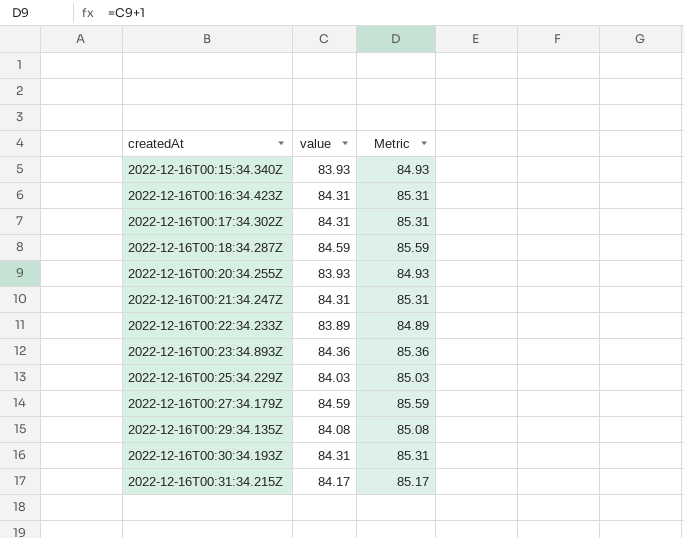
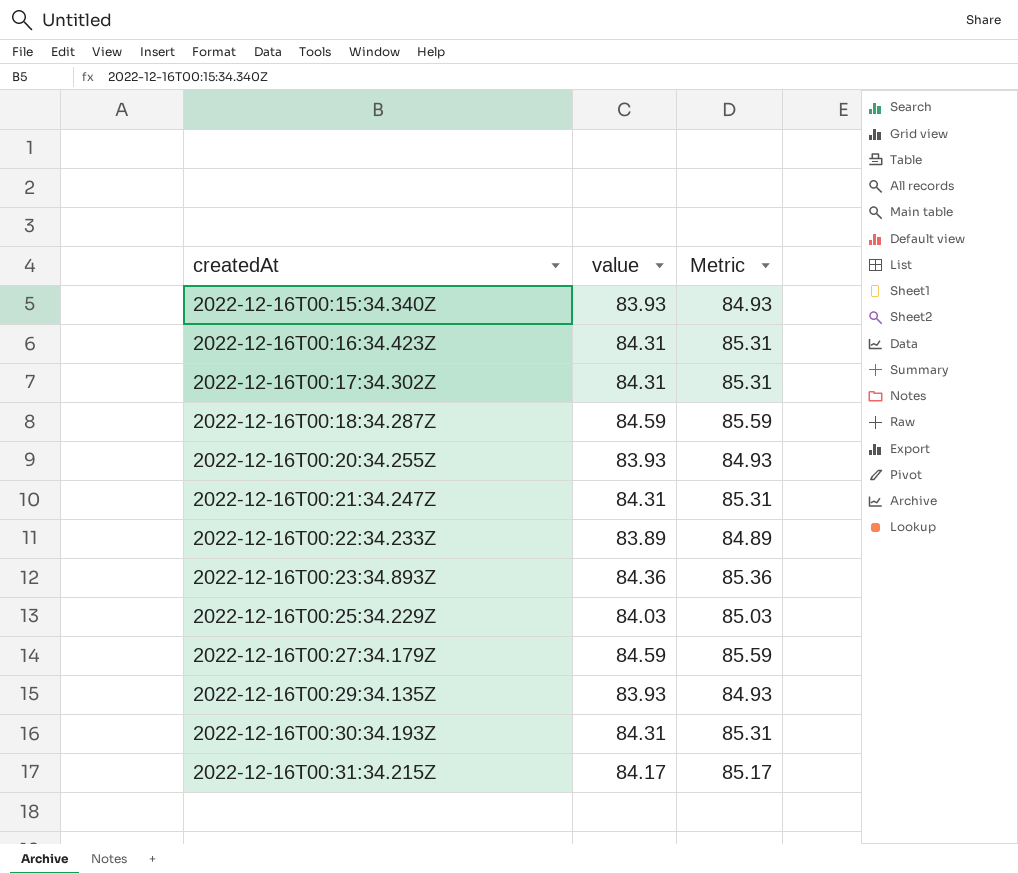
2022-12-16T00:29:34.135Z | value: 84.08 -> 83.93
2022-12-16T00:29:34.135Z | Metric: 85.08 -> 84.93

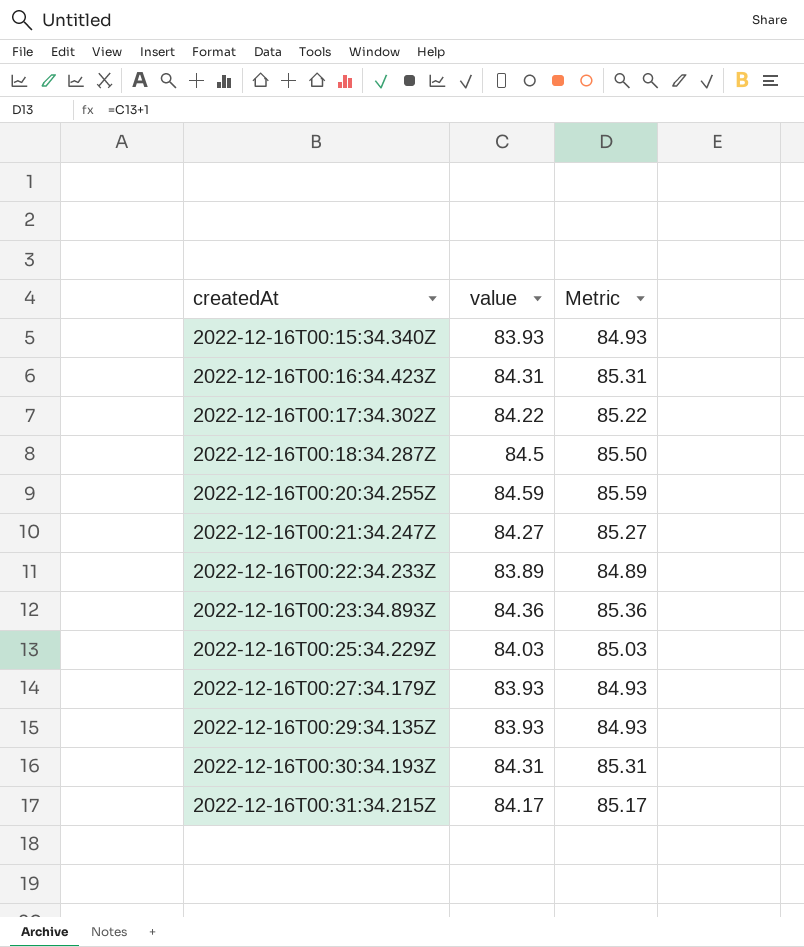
2022-12-16T00:17:34.302Z | value: 84.31 -> 84.22
2022-12-16T00:17:34.302Z | Metric: 85.31 -> 85.22
2022-12-16T00:18:34.287Z | value: 84.59 -> 84.5
2022-12-16T00:18:34.287Z | Metric: 85.59 -> 85.50
2022-12-16T00:20:34.255Z | value: 83.93 -> 84.59
2022-12-16T00:20:34.255Z | Metric: 84.93 -> 85.59
2022-12-16T00:21:34.247Z | value: 84.31 -> 84.27
2022-12-16T00:21:34.247Z | Metric: 85.31 -> 85.27
2022-12-16T00:27:34.179Z | value: 84.59 -> 83.93
2022-12-16T00:27:34.179Z | Metric: 85.59 -> 84.93

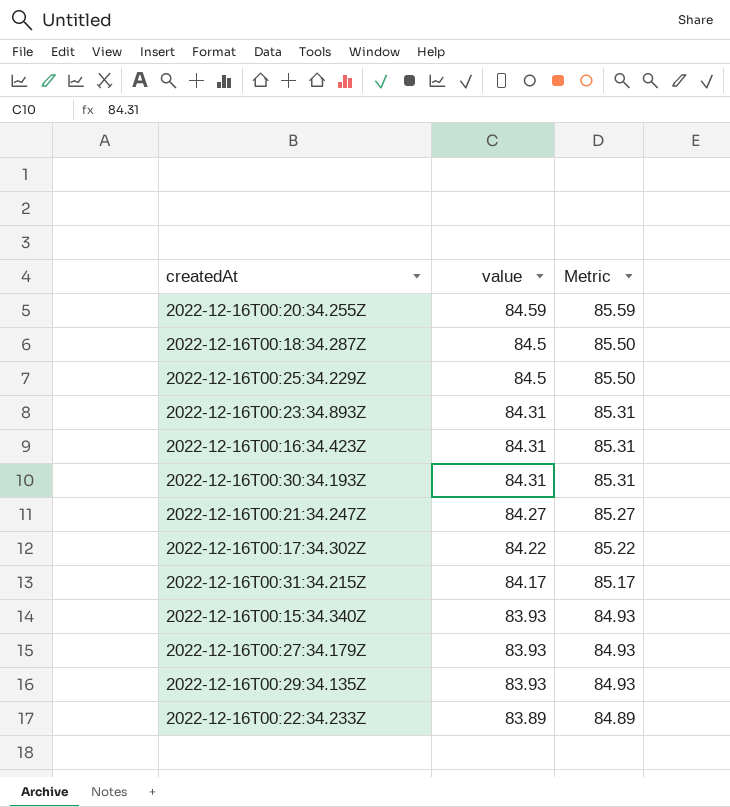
row order: createdAt ascending -> value descending
2022-12-16T00:25:34.229Z | value: 84.03 -> 84.5
2022-12-16T00:25:34.229Z | Metric: 85.03 -> 85.50
2022-12-16T00:23:34.893Z | value: 84.36 -> 84.31
2022-12-16T00:23:34.893Z | Metric: 85.36 -> 85.31

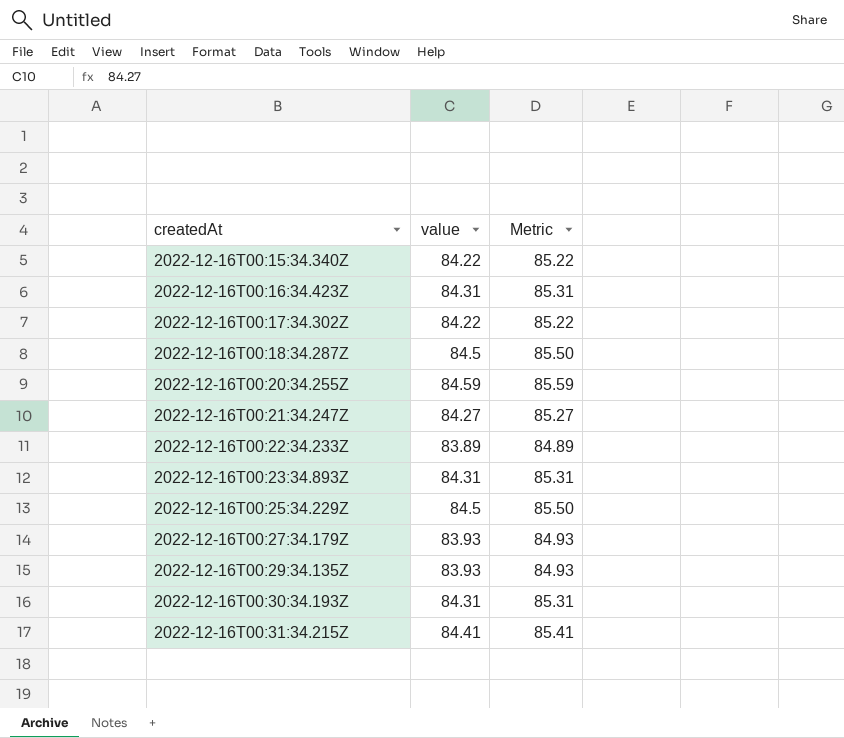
row order: value descending -> createdAt ascending
2022-12-16T00:15:34.340Z | value: 83.93 -> 84.22
2022-12-16T00:15:34.340Z | Metric: 84.93 -> 85.22
2022-12-16T00:31:34.215Z | value: 84.17 -> 84.41
2022-12-16T00:31:34.215Z | Metric: 85.17 -> 85.41

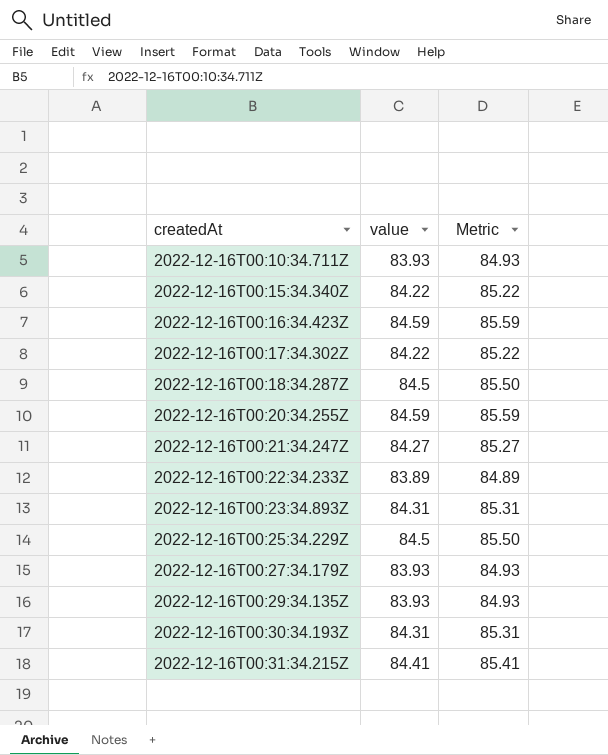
row 2022-12-16T00:10:34.711Z: none -> 83.93 | 84.93
2022-12-16T00:16:34.423Z | value: 84.31 -> 84.59
2022-12-16T00:16:34.423Z | Metric: 85.31 -> 85.59

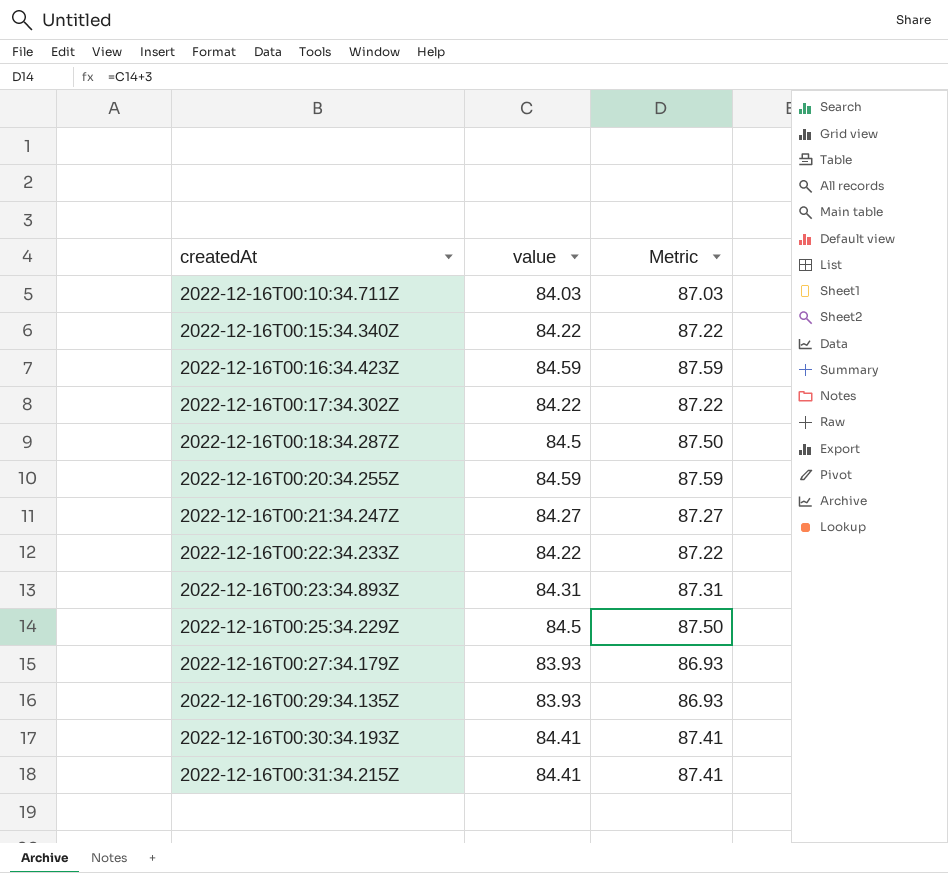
column Metric | formula: [value] + 1 -> [value] + 3
2022-12-16T00:10:34.711Z | value: 83.93 -> 84.03
2022-12-16T00:22:34.233Z | value: 83.89 -> 84.22
2022-12-16T00:30:34.193Z | value: 84.31 -> 84.41

